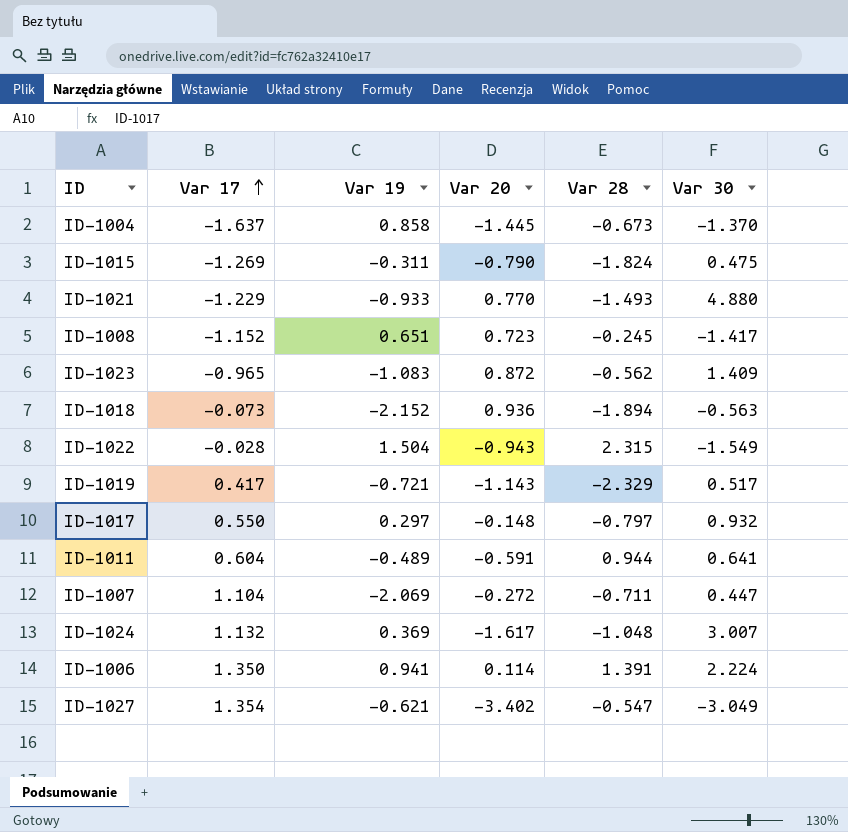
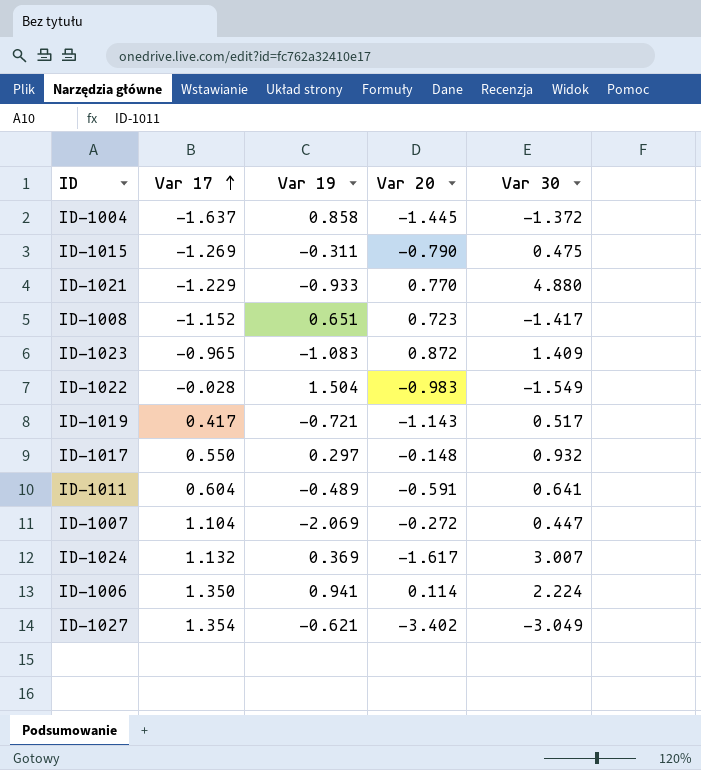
column Var 28 | position: 5 -> none
row ID-1018: -0.073 | -2.152 | 0.936 | -1.894 | -0.563 -> none
ID-1004 | Var 30: -1.370 -> -1.372
ID-1022 | Var 20: -0.943 -> -0.983

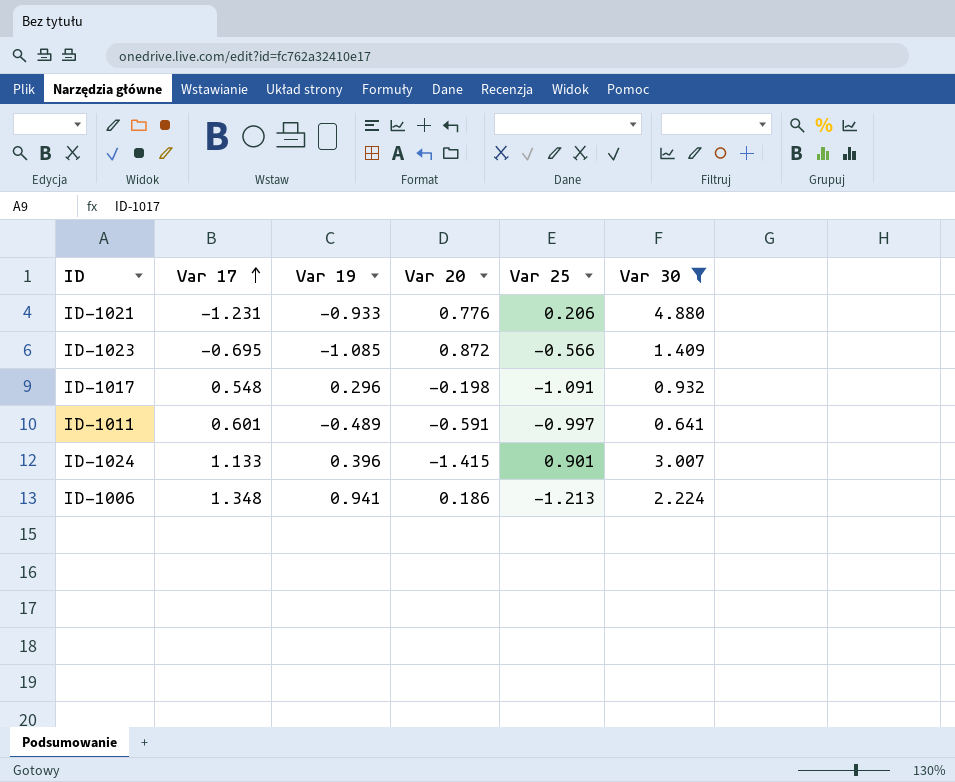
filter: none -> Var 30 >= 0.641
column Var 25 | position: none -> 5
ID-1021 | Var 17: -1.229 -> -1.231
ID-1021 | Var 20: 0.770 -> 0.776
ID-1023 | Var 17: -0.965 -> -0.695
ID-1023 | Var 19: -1.083 -> -1.085
ID-1017 | Var 17: 0.550 -> 0.548
ID-1017 | Var 19: 0.297 -> 0.296
ID-1017 | Var 20: -0.148 -> -0.198
ID-1011 | Var 17: 0.604 -> 0.601
ID-1024 | Var 17: 1.132 -> 1.133
ID-1024 | Var 19: 0.369 -> 0.396
ID-1024 | Var 20: -1.617 -> -1.415
ID-1006 | Var 17: 1.350 -> 1.348
ID-1006 | Var 20: 0.114 -> 0.186

